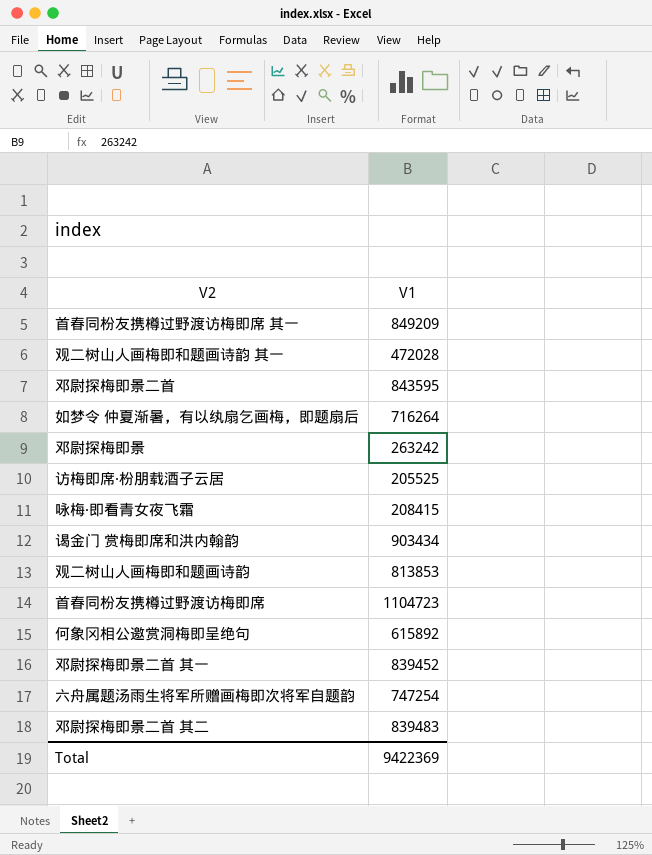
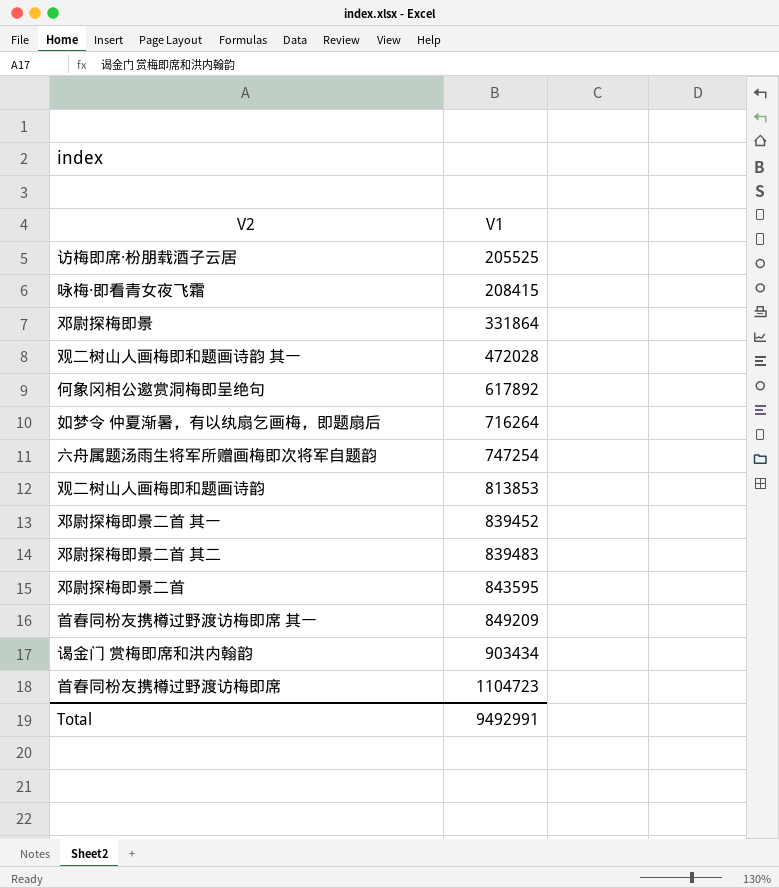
row order: none -> V1 ascending
邓尉探梅即景 | V1: 263242 -> 331864
何象冈相公邀赏洞梅即呈绝句 | V1: 615892 -> 617892
Total | V1: 9422369 -> 9492991

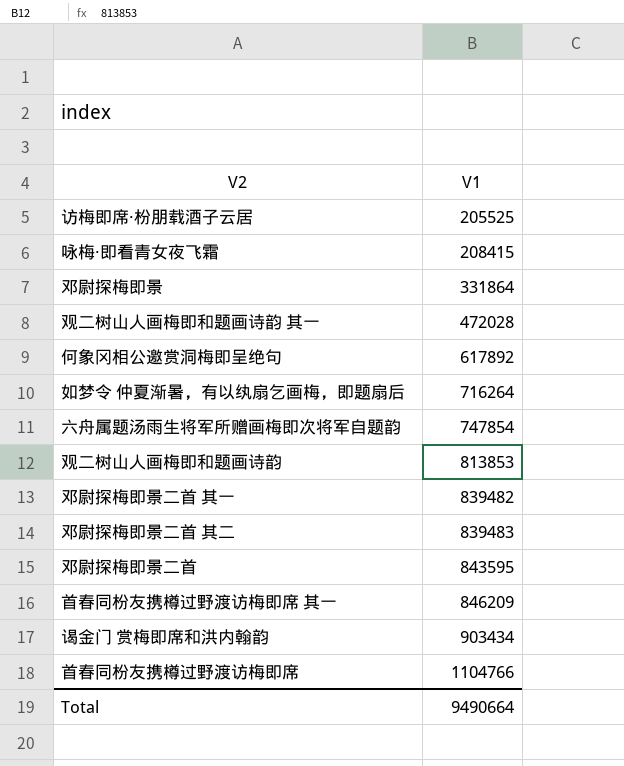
六舟属题汤雨生将军所赠画梅即次将军自题韵 | V1: 747254 -> 747854
邓尉探梅即景二首 其一 | V1: 839452 -> 839482
首春同枌友携樽过野渡访梅即席 其一 | V1: 849209 -> 846209
首春同枌友携樽过野渡访梅即席 | V1: 1104723 -> 1104766
Total | V1: 9492991 -> 9490664

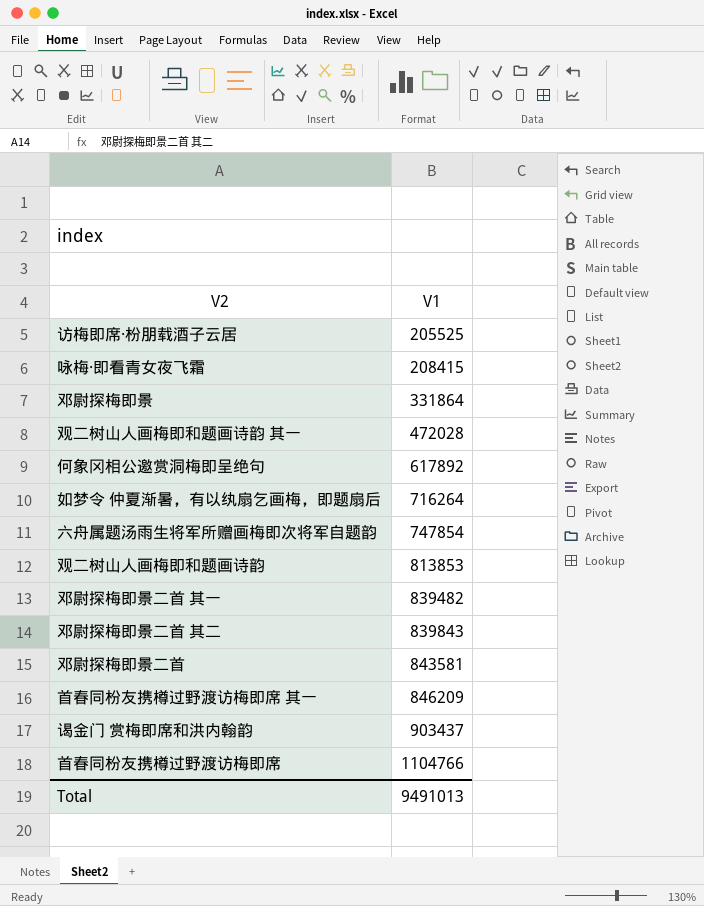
邓尉探梅即景二首 其二 | V1: 839483 -> 839843
邓尉探梅即景二首 | V1: 843595 -> 843581
谒金门 赏梅即席和洪内翰韵 | V1: 903434 -> 903437
Total | V1: 9490664 -> 9491013

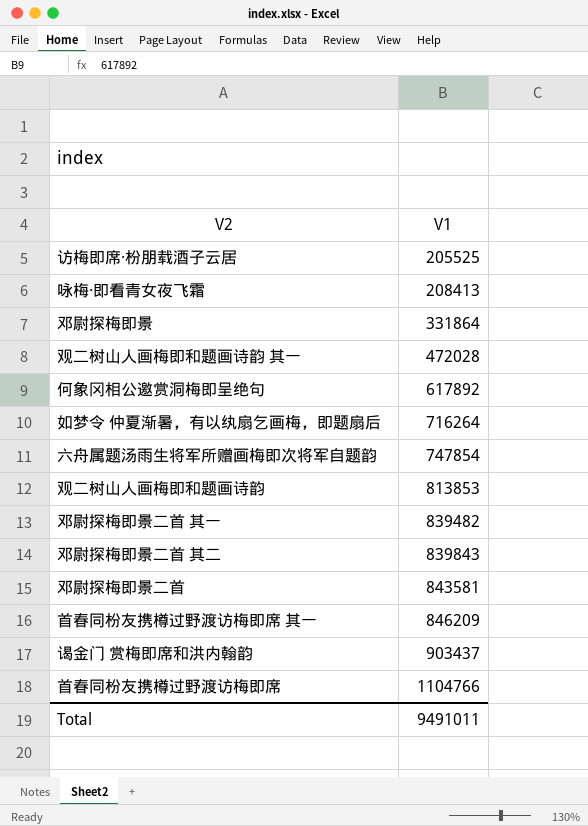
咏梅·即看青女夜飞霜 | V1: 208415 -> 208413
Total | V1: 9491013 -> 9491011

